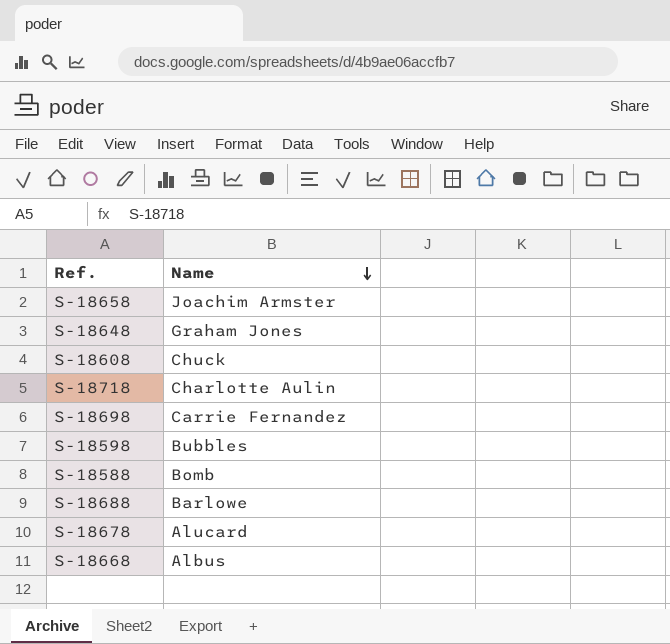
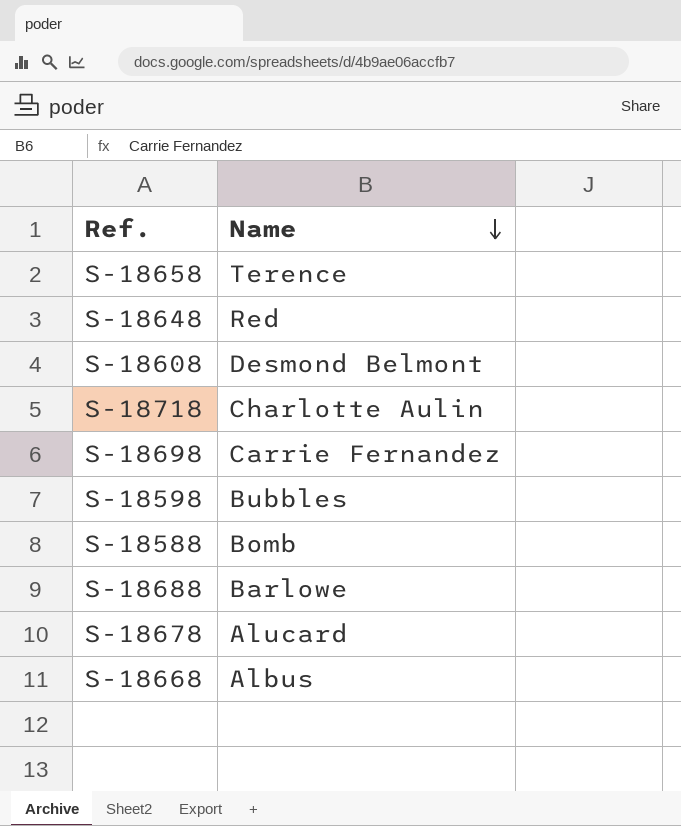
S-18658 | Name: Joachim Armster -> Terence
S-18648 | Name: Graham Jones -> Red
S-18608 | Name: Chuck -> Desmond Belmont

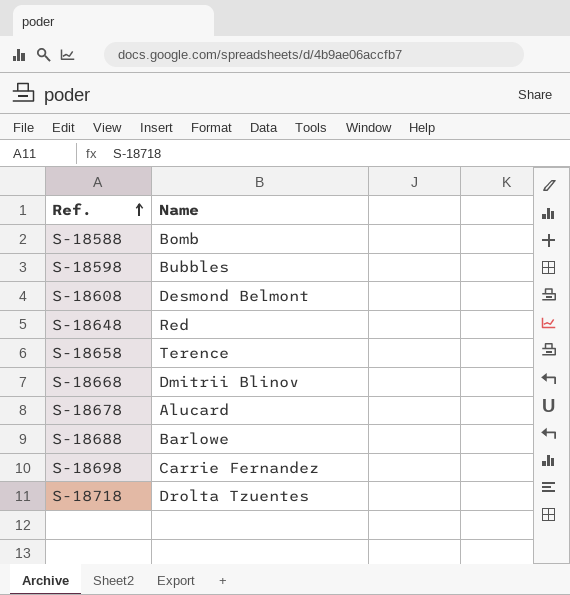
row order: Name descending -> Ref. ascending
S-18668 | Name: Albus -> Dmitrii Blinov
S-18718 | Name: Charlotte Aulin -> Drolta Tzuentes

